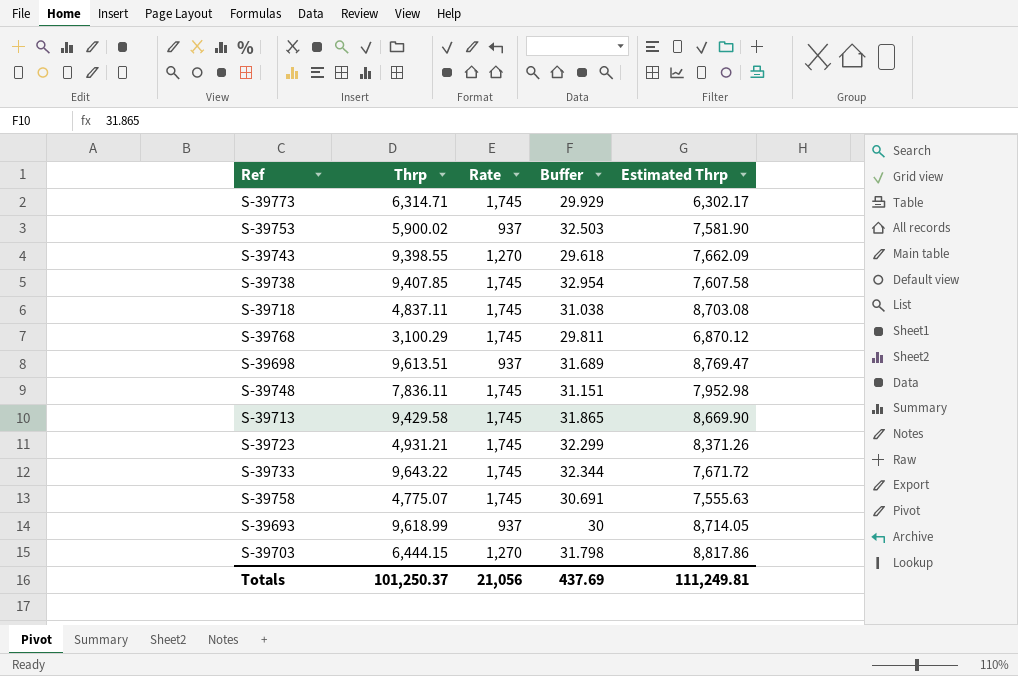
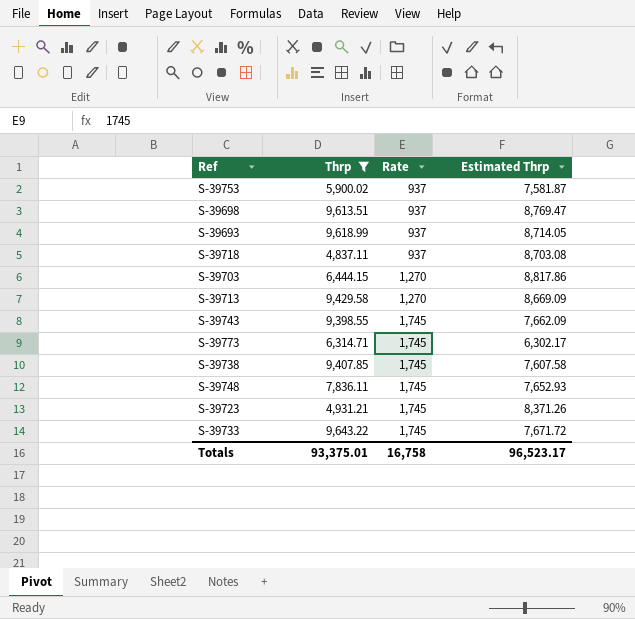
filter: none -> Thrp >= 4,837.11
row order: none -> Rate ascending
column Buffer | position: 4 -> none
S-39753 | Estimated Thrp: 7,581.90 -> 7,581.87
S-39718 | Rate: 1,745 -> 937
S-39713 | Rate: 1,745 -> 1,270
S-39713 | Estimated Thrp: 8,669.90 -> 8,669.09
S-39743 | Rate: 1,270 -> 1,745
S-39748 | Estimated Thrp: 7,952.98 -> 7,652.93
Totals | Thrp: 101,250.37 -> 93,375.01
Totals | Rate: 21,056 -> 16,758
Totals | Estimated Thrp: 111,249.81 -> 96,523.17

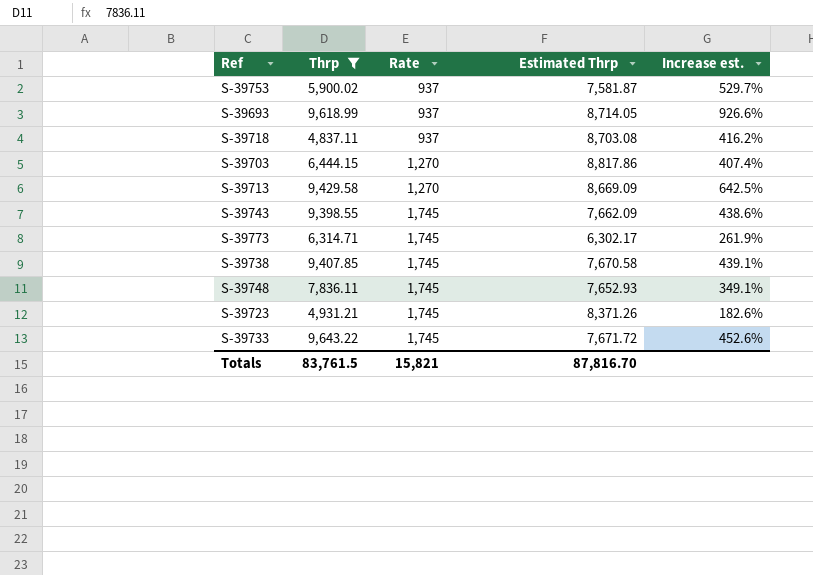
column Increase est. | formula: none -> ([Thrp] - [Rate]) / [Rate]
row S-39698: 9,613.51 | 937 | 8,769.47 -> none
S-39738 | Estimated Thrp: 7,607.58 -> 7,670.58
Totals | Thrp: 93,375.01 -> 83,761.5
Totals | Rate: 16,758 -> 15,821
Totals | Estimated Thrp: 96,523.17 -> 87,816.70

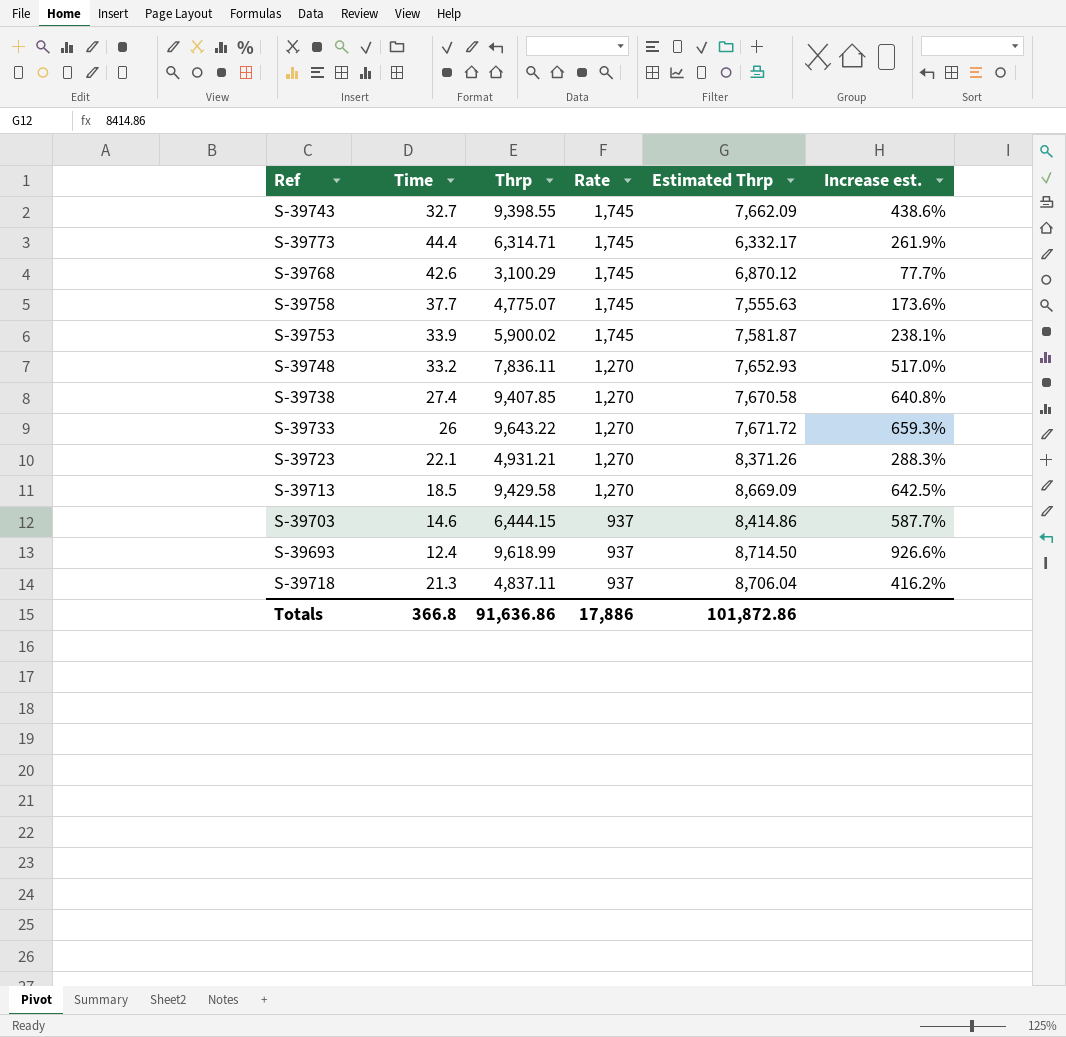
filter: Thrp >= 4,837.11 -> none
row order: Rate ascending -> Rate descending
column Time | position: none -> 2
S-39773 | Estimated Thrp: 6,302.17 -> 6,332.17
S-39753 | Rate: 937 -> 1,745
S-39753 | Increase est.: 529.7% -> 238.1%
S-39748 | Rate: 1,745 -> 1,270
S-39748 | Increase est.: 349.1% -> 517.0%
S-39738 | Rate: 1,745 -> 1,270
S-39738 | Increase est.: 439.1% -> 640.8%
S-39733 | Rate: 1,745 -> 1,270
S-39733 | Increase est.: 452.6% -> 659.3%
S-39723 | Rate: 1,745 -> 1,270
S-39723 | Increase est.: 182.6% -> 288.3%
S-39703 | Rate: 1,270 -> 937
S-39703 | Estimated Thrp: 8,817.86 -> 8,414.86
S-39703 | Increase est.: 407.4% -> 587.7%
S-39693 | Estimated Thrp: 8,714.05 -> 8,714.50
S-39718 | Estimated Thrp: 8,703.08 -> 8,706.04
Totals | Thrp: 83,761.5 -> 91,636.86
Totals | Rate: 15,821 -> 17,886
Totals | Estimated Thrp: 87,816.70 -> 101,872.86

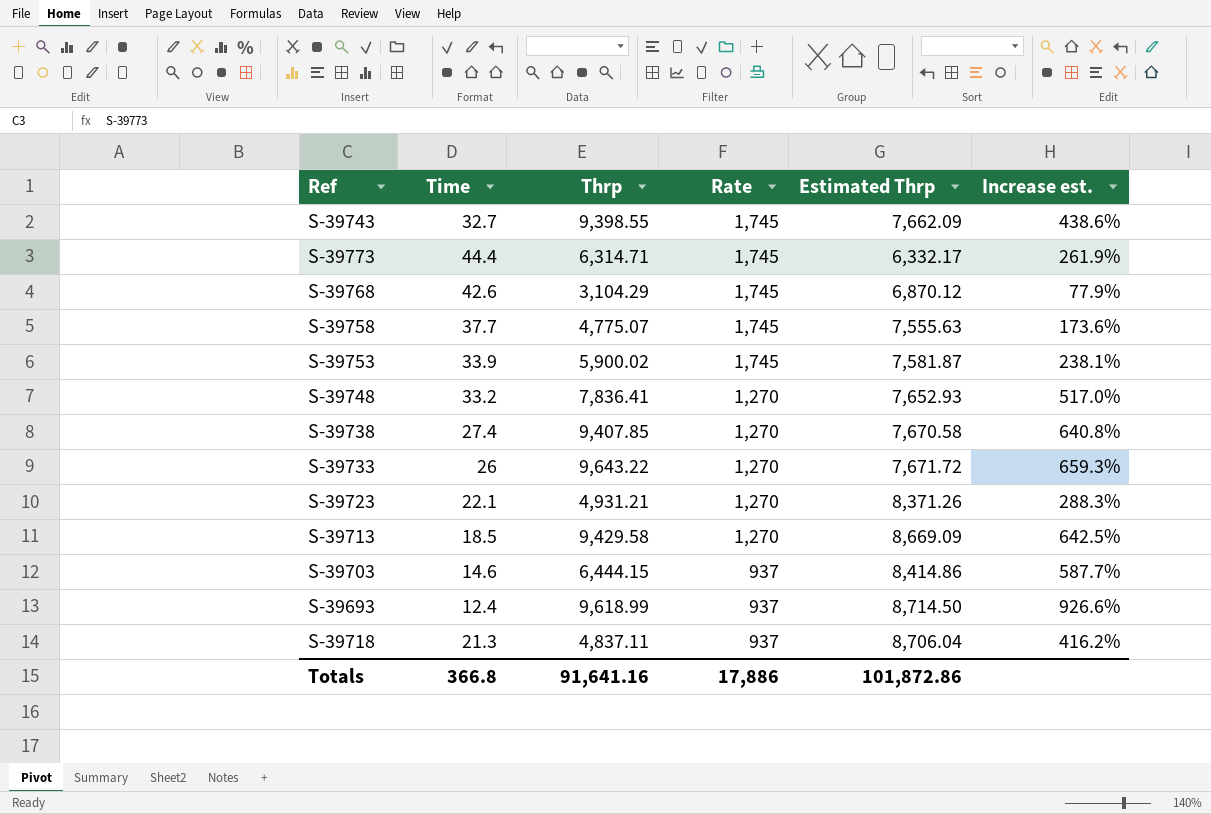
S-39768 | Thrp: 3,100.29 -> 3,104.29
S-39768 | Increase est.: 77.7% -> 77.9%
S-39748 | Thrp: 7,836.11 -> 7,836.41
Totals | Thrp: 91,636.86 -> 91,641.16

